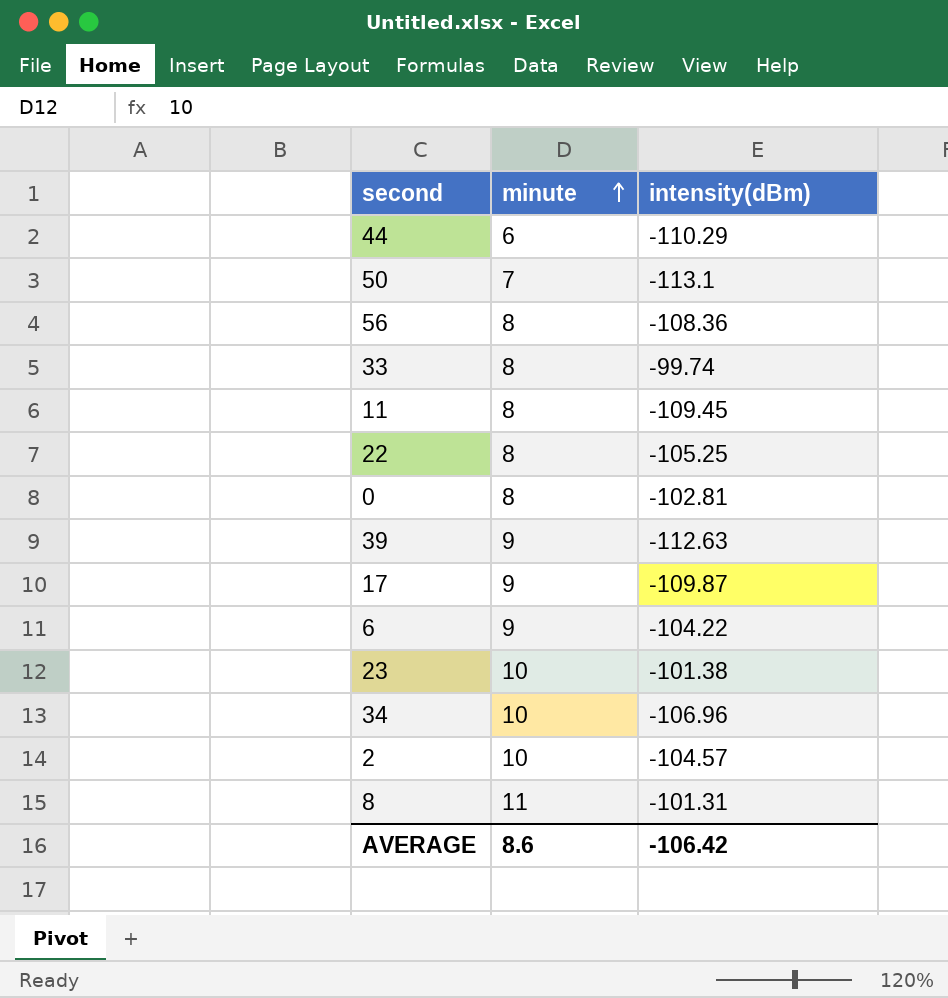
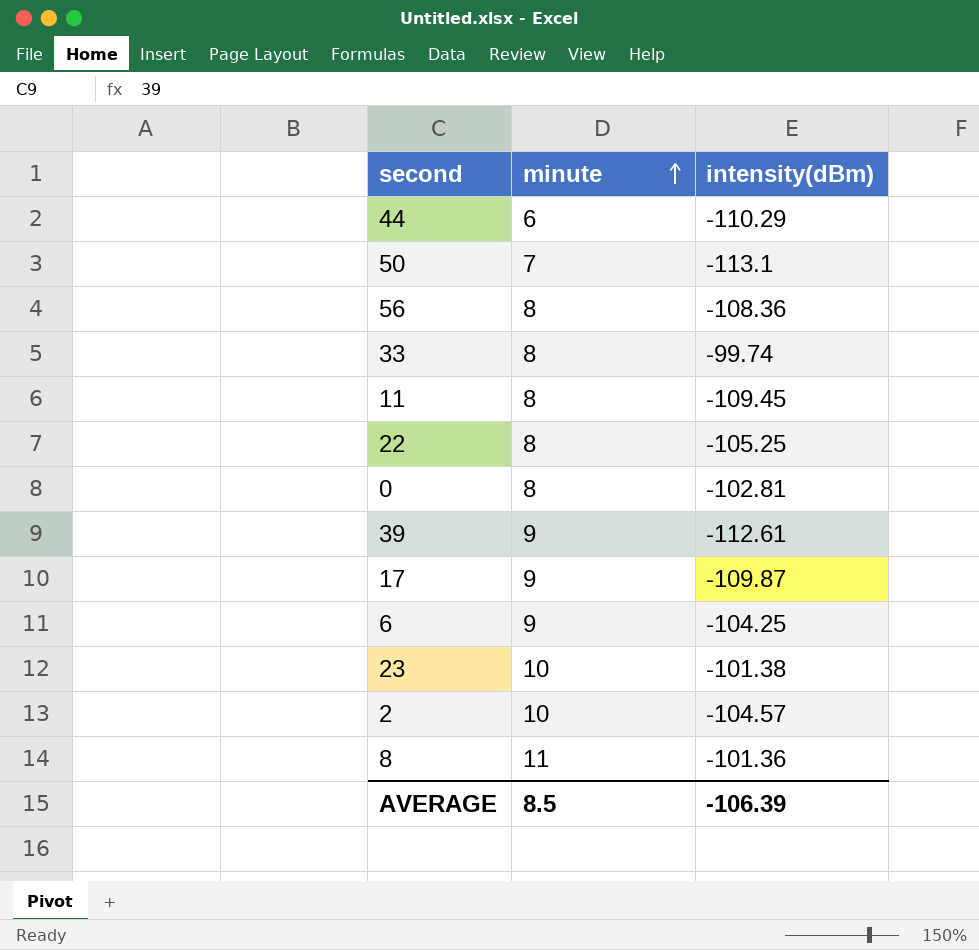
row 34: 10 | -106.96 -> none
39 | intensity(dBm): -112.63 -> -112.61
6 | intensity(dBm): -104.22 -> -104.25
8 | intensity(dBm): -101.31 -> -101.36
AVERAGE | minute: 8.6 -> 8.5
AVERAGE | intensity(dBm): -106.42 -> -106.39

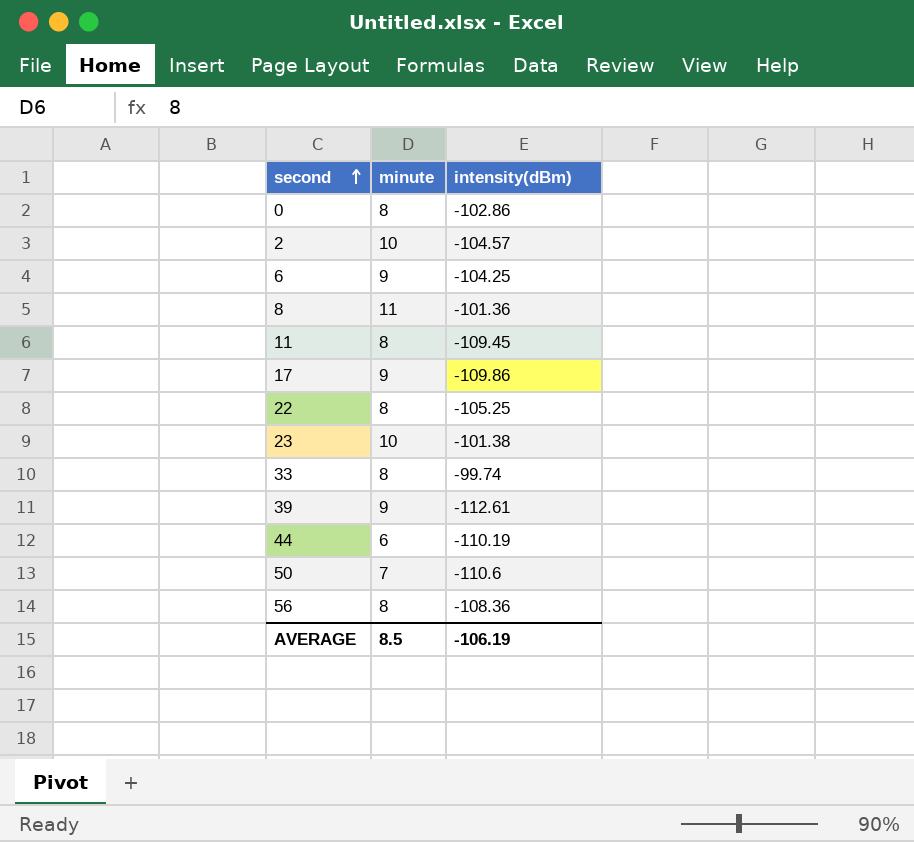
row order: minute ascending -> second ascending
0 | intensity(dBm): -102.81 -> -102.86
17 | intensity(dBm): -109.87 -> -109.86
44 | intensity(dBm): -110.29 -> -110.19
50 | intensity(dBm): -113.1 -> -110.6
AVERAGE | intensity(dBm): -106.39 -> -106.19

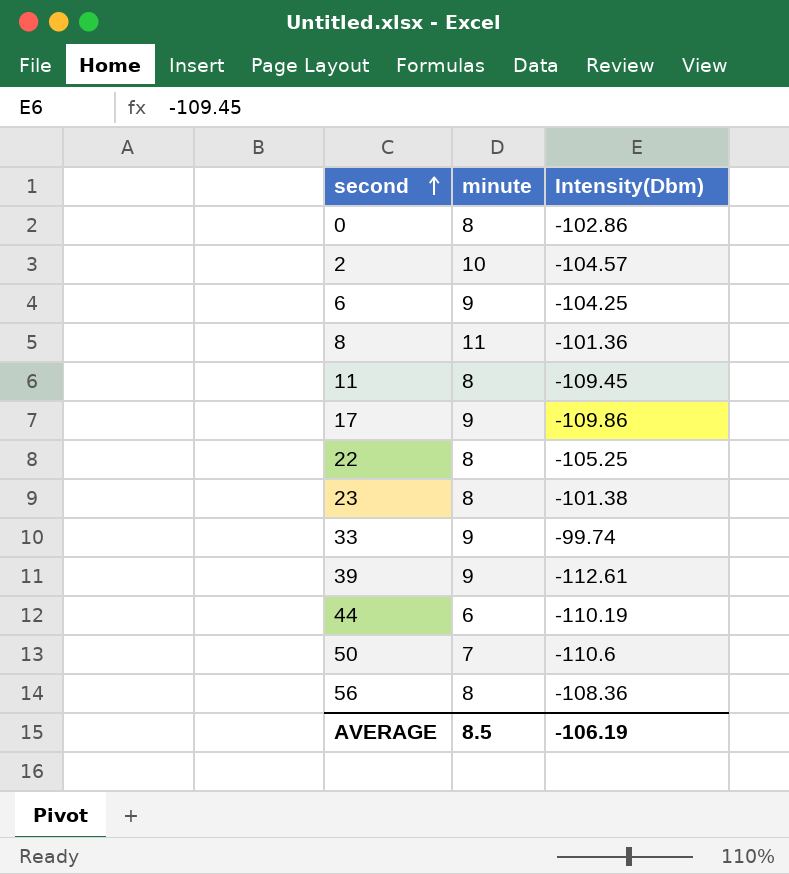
column name: intensity(dBm) -> Intensity(Dbm)
23 | minute: 10 -> 8
33 | minute: 8 -> 9

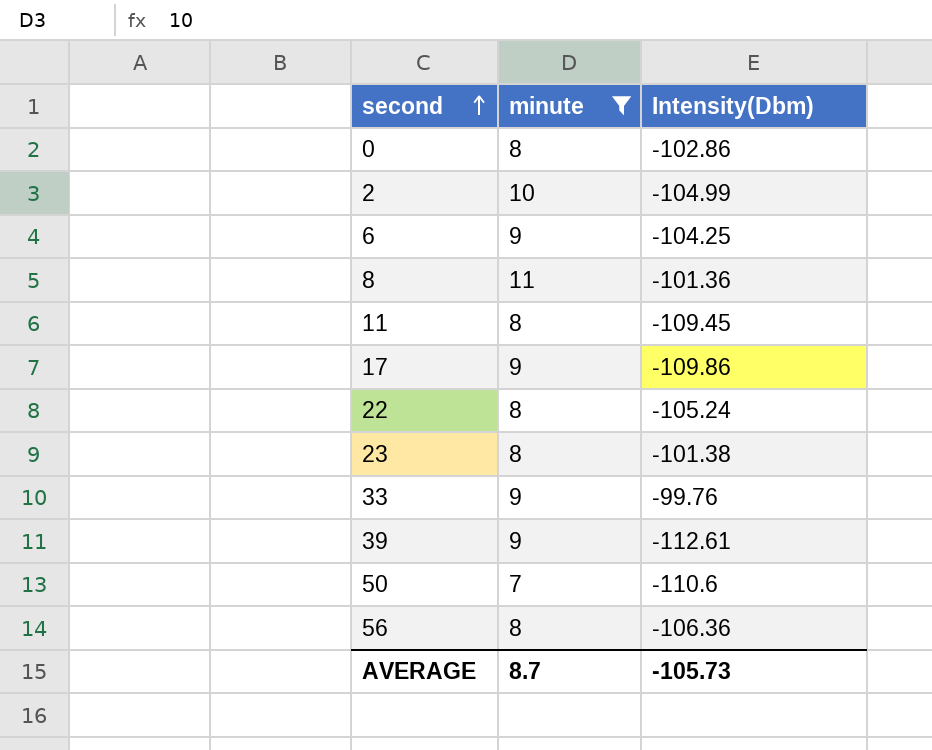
filter: none -> minute != 6
2 | Intensity(Dbm): -104.57 -> -104.99
22 | Intensity(Dbm): -105.25 -> -105.24
33 | Intensity(Dbm): -99.74 -> -99.76
56 | Intensity(Dbm): -108.36 -> -106.36
AVERAGE | minute: 8.5 -> 8.7
AVERAGE | Intensity(Dbm): -106.19 -> -105.73

